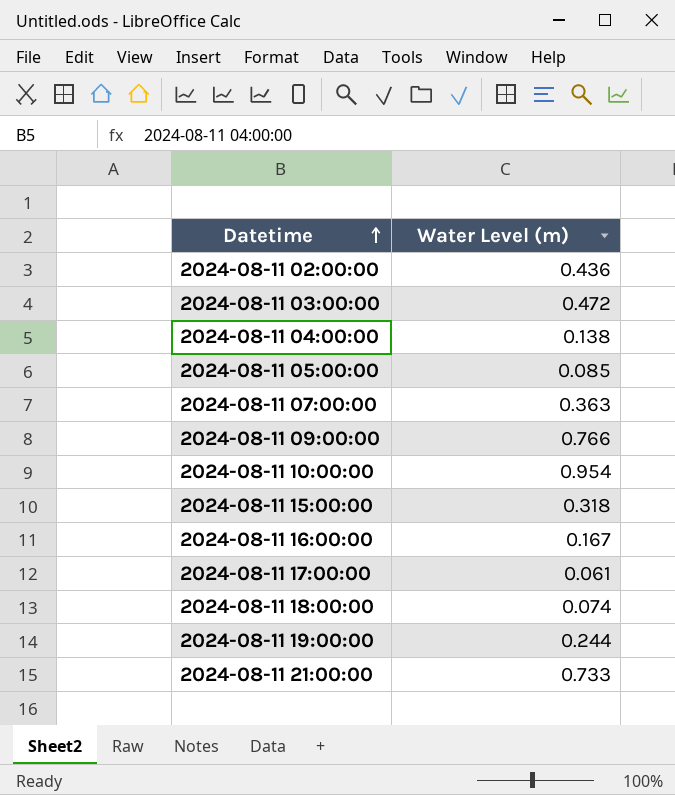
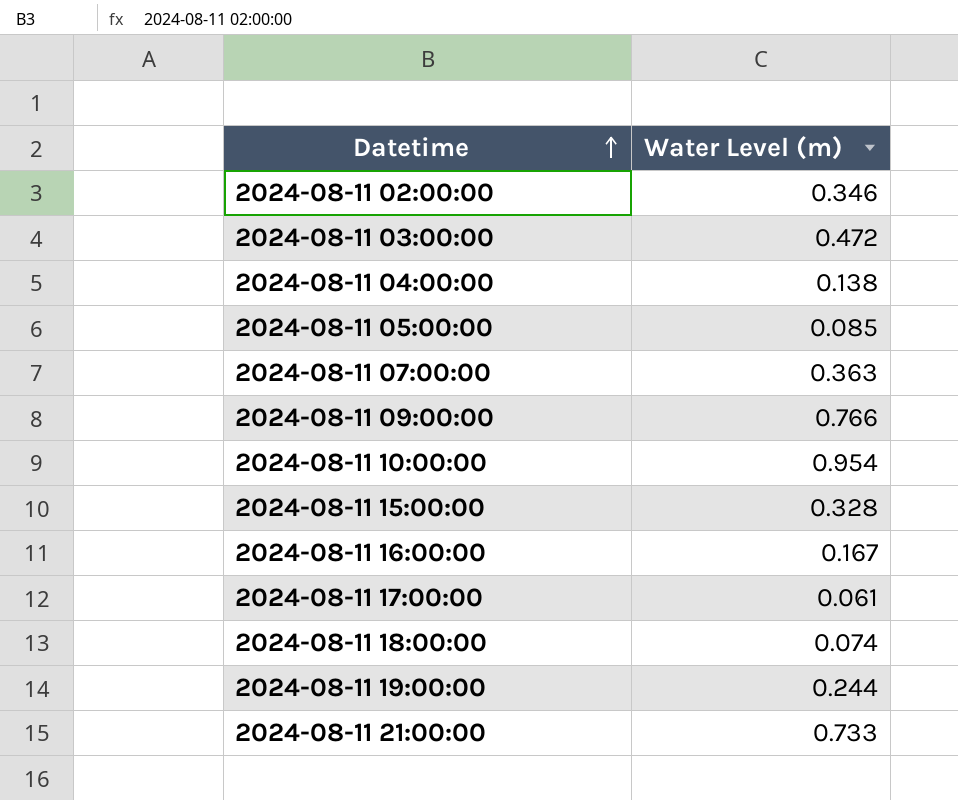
2024-08-11 02:00:00 | Water Level (m): 0.436 -> 0.346
2024-08-11 15:00:00 | Water Level (m): 0.318 -> 0.328

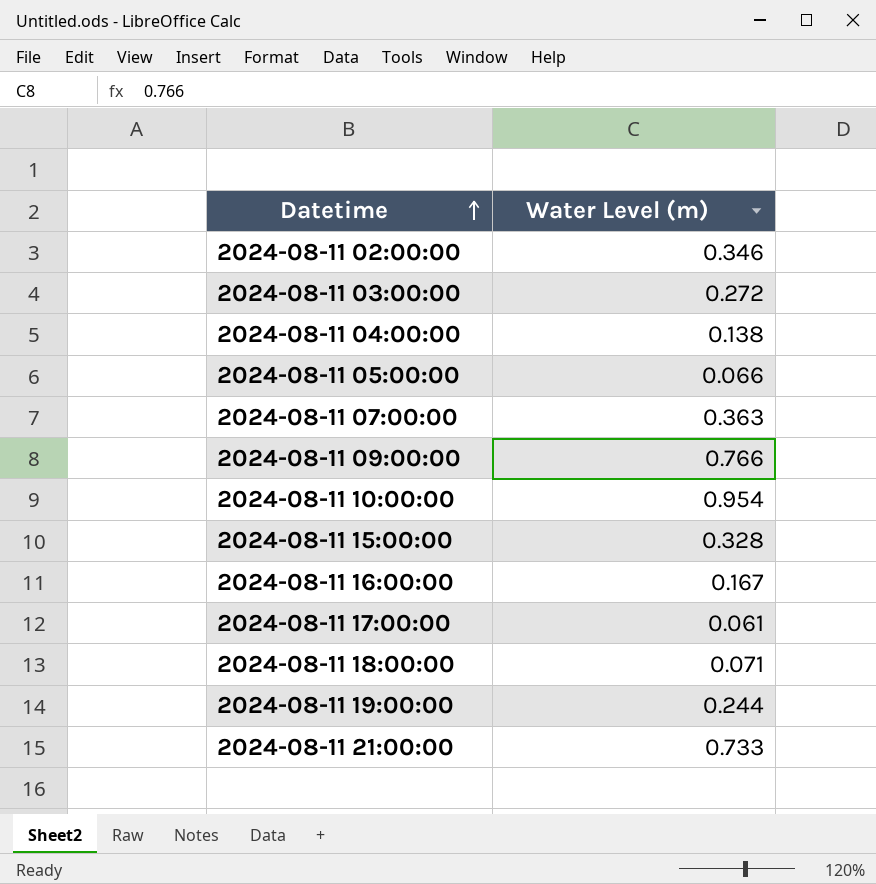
2024-08-11 03:00:00 | Water Level (m): 0.472 -> 0.272
2024-08-11 05:00:00 | Water Level (m): 0.085 -> 0.066
2024-08-11 18:00:00 | Water Level (m): 0.074 -> 0.071

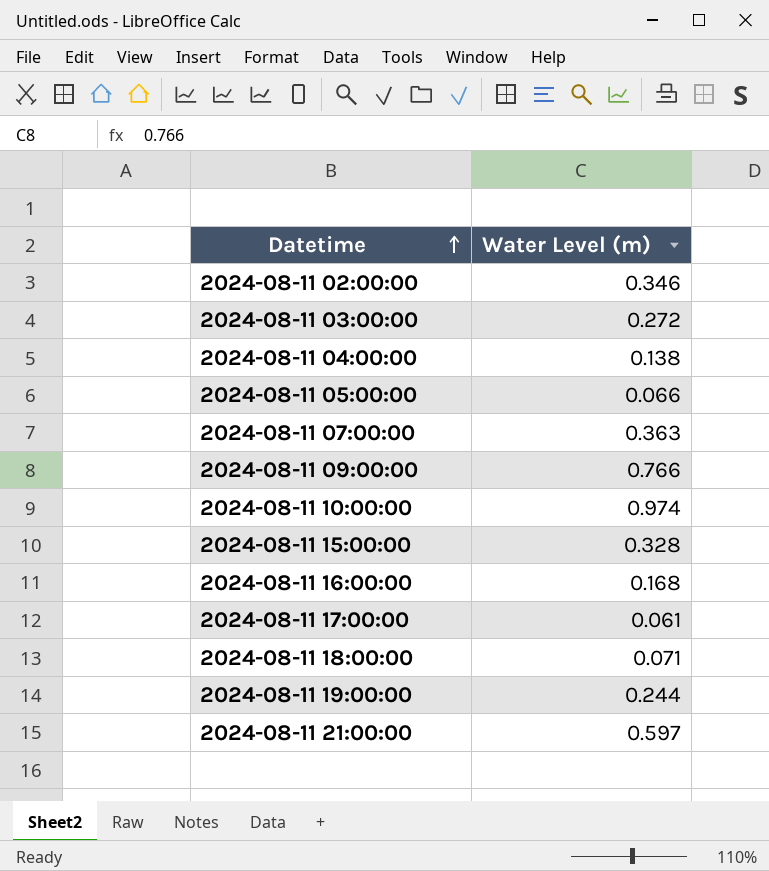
2024-08-11 10:00:00 | Water Level (m): 0.954 -> 0.974
2024-08-11 16:00:00 | Water Level (m): 0.167 -> 0.168
2024-08-11 21:00:00 | Water Level (m): 0.733 -> 0.597

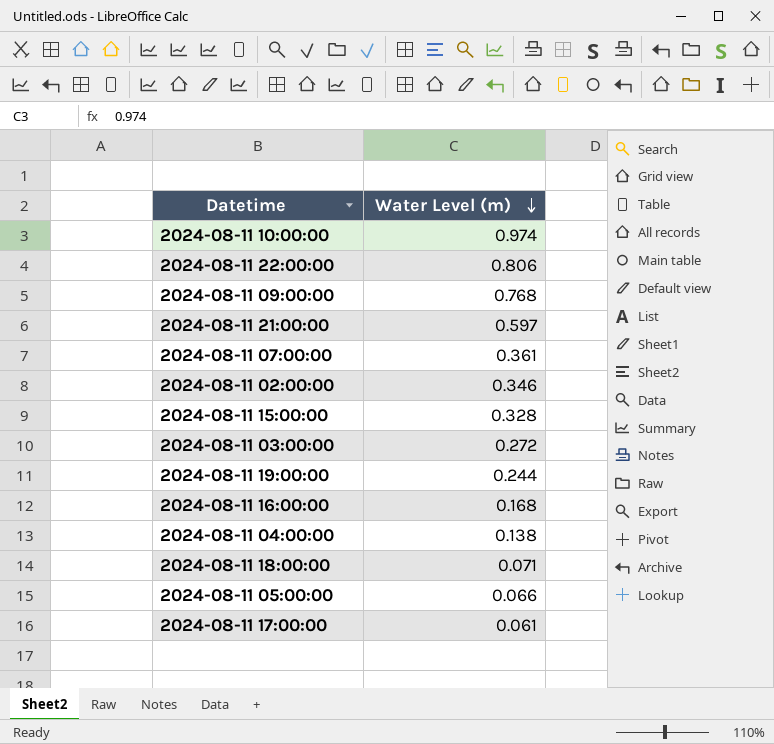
row order: Datetime ascending -> Water Level (m) descending
row 2024-08-11 22:00:00: none -> 0.806
2024-08-11 09:00:00 | Water Level (m): 0.766 -> 0.768
2024-08-11 07:00:00 | Water Level (m): 0.363 -> 0.361

